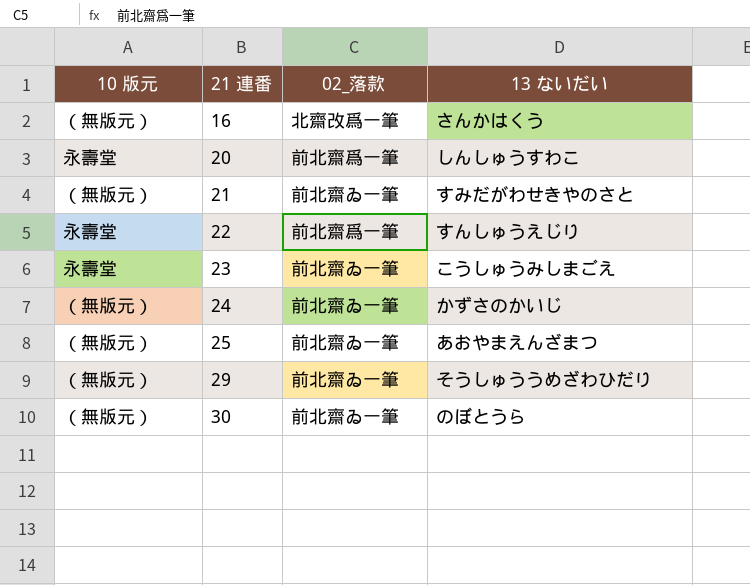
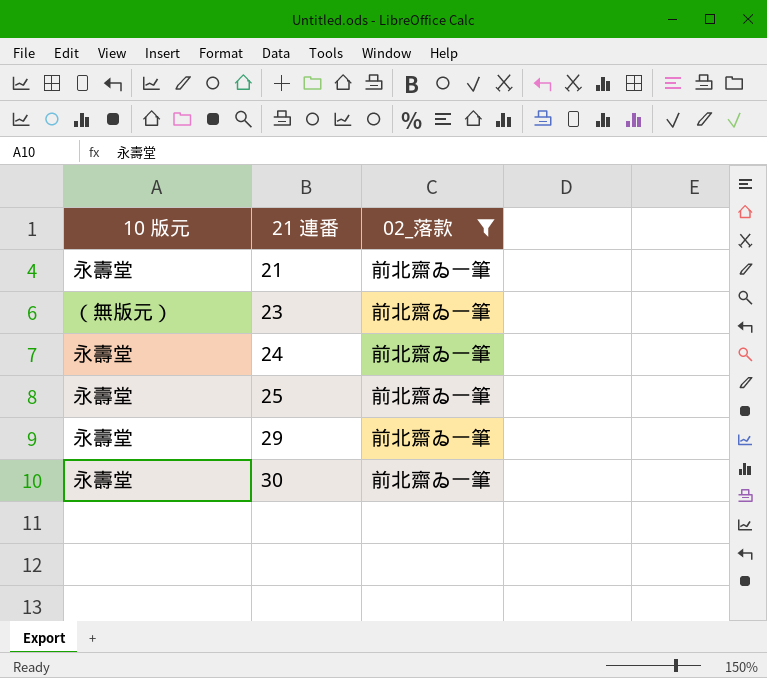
filter: none -> 02_落款 = 前北齋ゐ一筆
column 13 ないだい | position: 4 -> none
21 | 10 版元: （無版元） -> 永壽堂
23 | 10 版元: 永壽堂 -> （無版元）
24 | 10 版元: （無版元） -> 永壽堂
25 | 10 版元: （無版元） -> 永壽堂
29 | 10 版元: （無版元） -> 永壽堂
30 | 10 版元: （無版元） -> 永壽堂

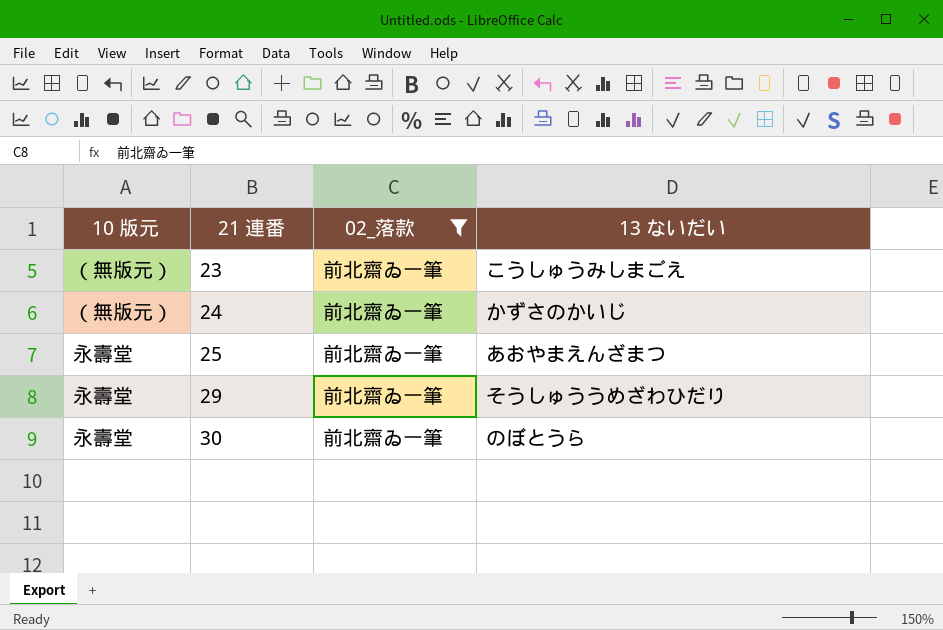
column 13 ないだい | position: none -> 4
row 21: 永壽堂 | 前北齋ゐ一筆 -> none
24 | 10 版元: 永壽堂 -> （無版元）

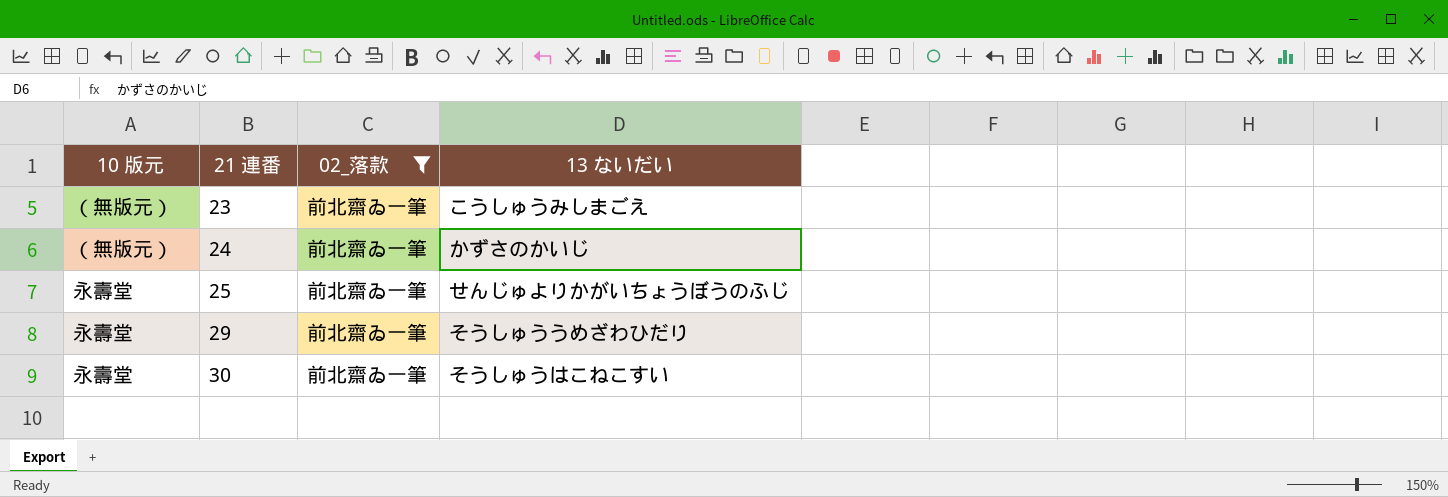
25 | 13 ないだい: あおやまえんざまつ -> せんじゅよりかがいちょうぼうのふじ
30 | 13 ないだい: のぼとうら -> そうしゅうはこねこすい

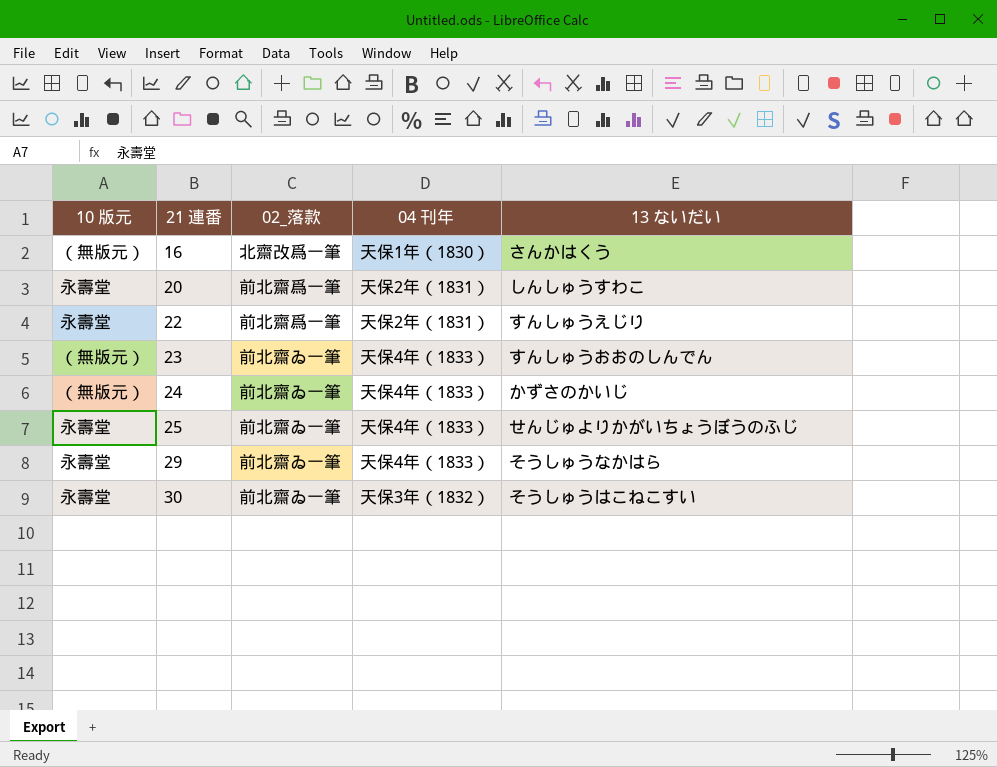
filter: 02_落款 = 前北齋ゐ一筆 -> none
column 04 刊年 | position: none -> 4
23 | 13 ないだい: こうしゅうみしまごえ -> すんしゅうおおのしんでん
29 | 13 ないだい: そうしゅううめざわひだり -> そうしゅうなかはら

